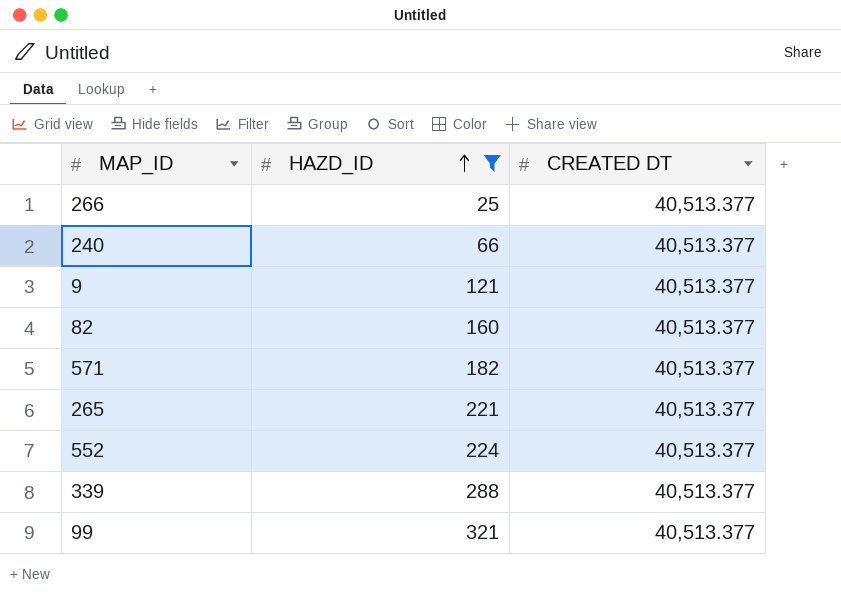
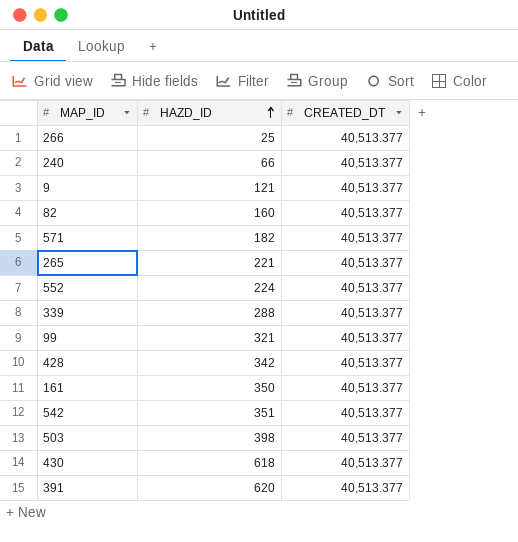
filter: HAZD_ID <= 321 -> none
column name: CREATED DT -> CREATED_DT

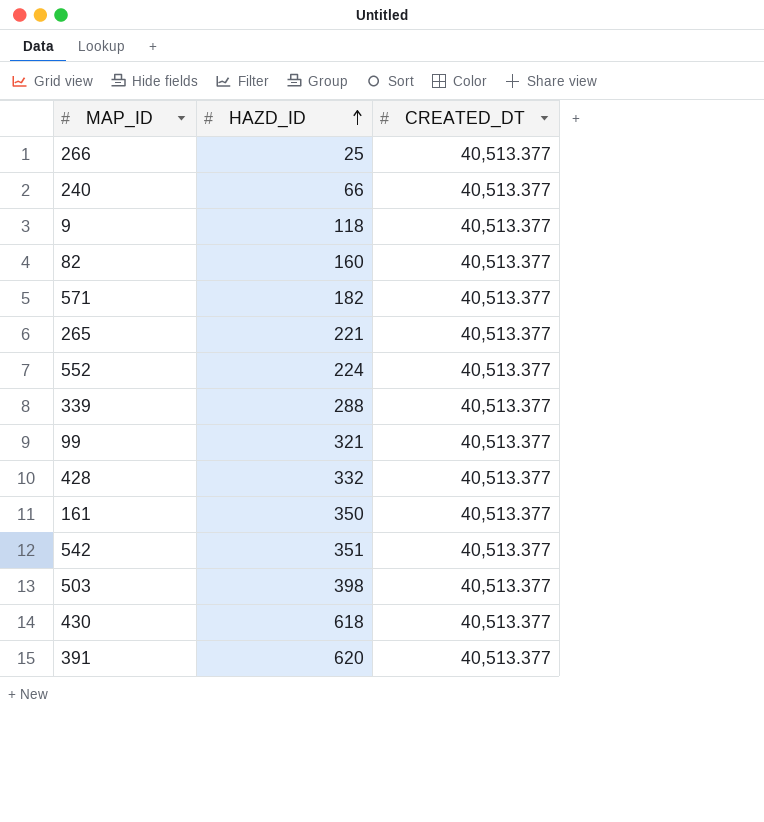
9 | HAZD_ID: 121 -> 118
428 | HAZD_ID: 342 -> 332

